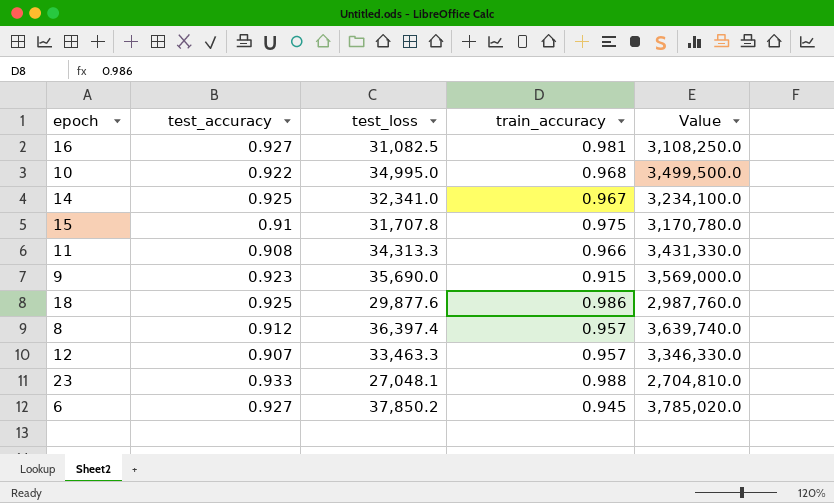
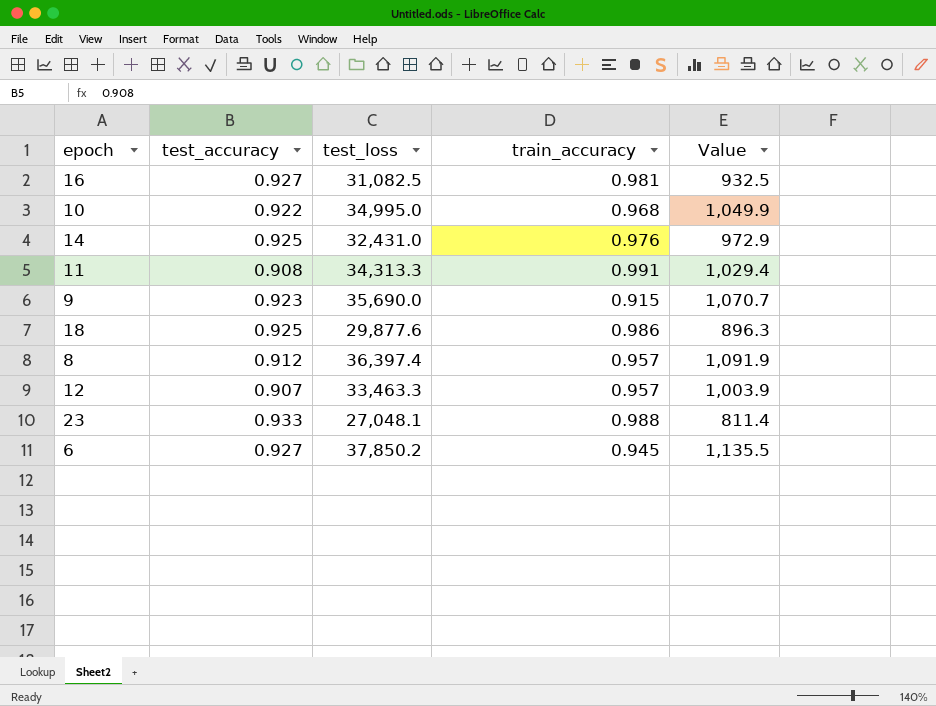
column Value | formula: [test_loss] * 100 -> [test_loss] * 0.03
row 15: 0.91 | 31,707.8 | 0.975 | 3,170,780.0 -> none
14 | test_loss: 32,341.0 -> 32,431.0
14 | train_accuracy: 0.967 -> 0.976
11 | train_accuracy: 0.966 -> 0.991

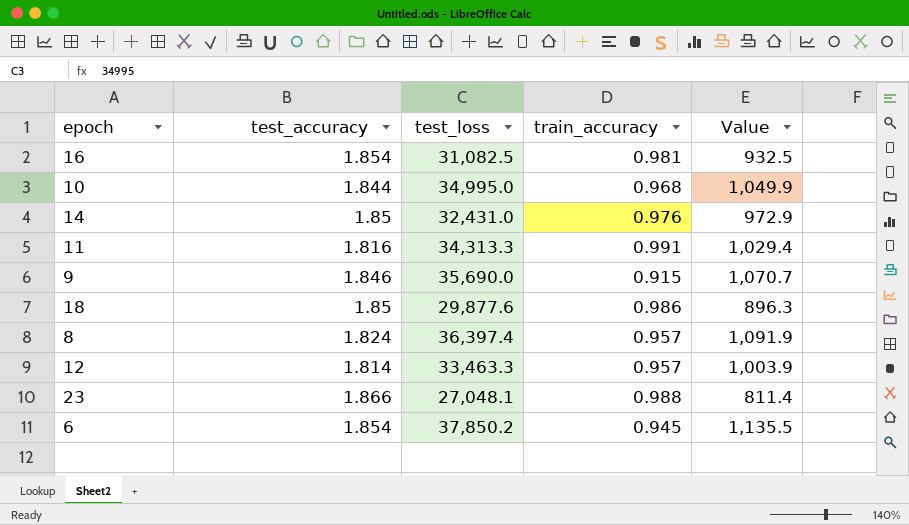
16 | test_accuracy: 0.927 -> 1.854
10 | test_accuracy: 0.922 -> 1.844
14 | test_accuracy: 0.925 -> 1.85
11 | test_accuracy: 0.908 -> 1.816
9 | test_accuracy: 0.923 -> 1.846
18 | test_accuracy: 0.925 -> 1.85
8 | test_accuracy: 0.912 -> 1.824
12 | test_accuracy: 0.907 -> 1.814
23 | test_accuracy: 0.933 -> 1.866
6 | test_accuracy: 0.927 -> 1.854

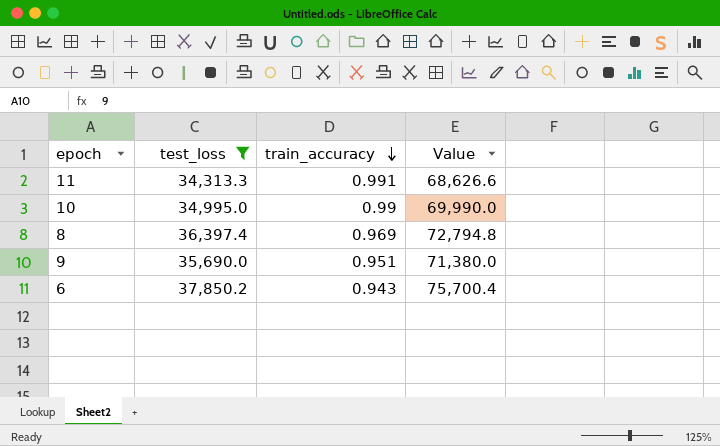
filter: none -> test_loss >= 34,313.3
row order: none -> train_accuracy descending
column test_accuracy | position: 2 -> none
column Value | formula: [test_loss] * 0.03 -> [test_loss] * 2
10 | train_accuracy: 0.968 -> 0.99
8 | train_accuracy: 0.957 -> 0.969
9 | train_accuracy: 0.915 -> 0.951
6 | train_accuracy: 0.945 -> 0.943

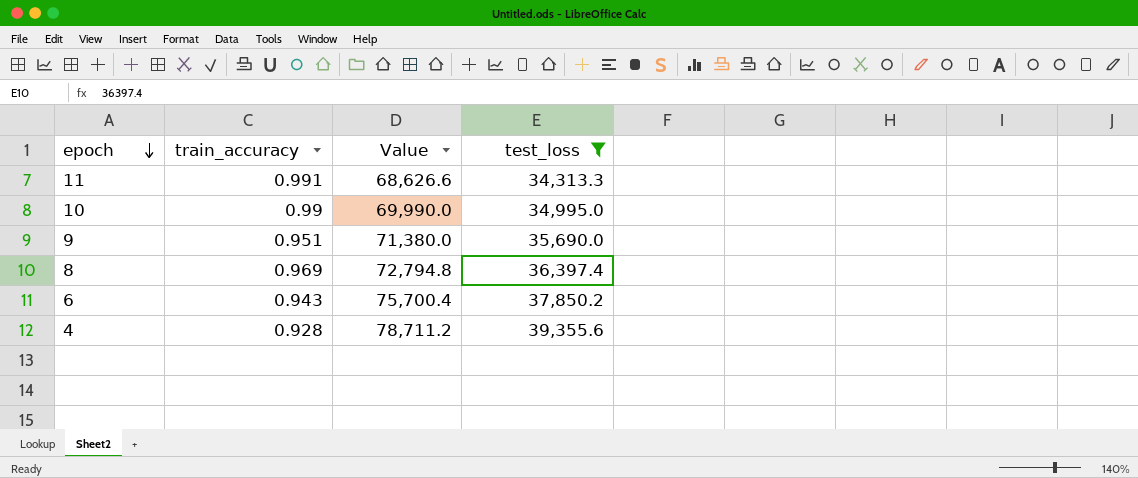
row order: train_accuracy descending -> epoch descending
column test_loss | position: 2 -> 4
row 4: none -> 0.928 | 78,711.2 | 39,355.6

